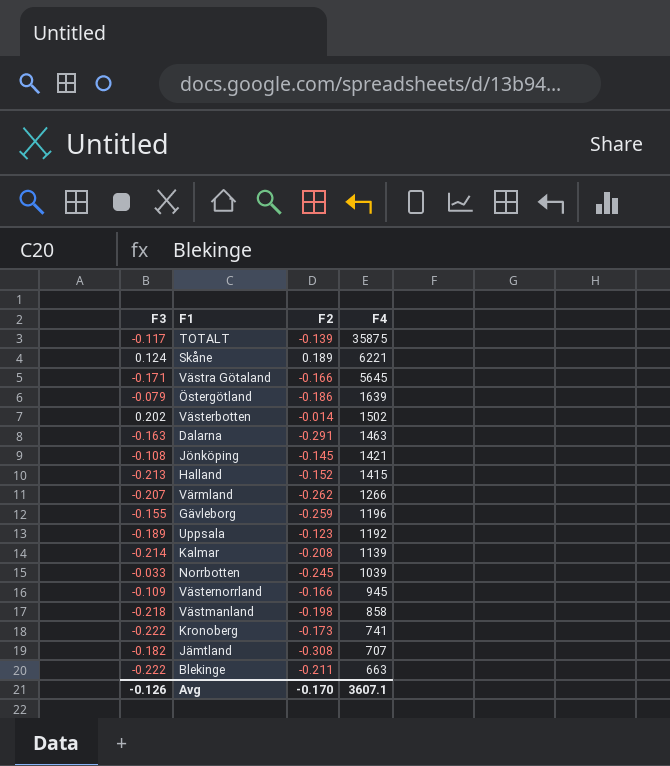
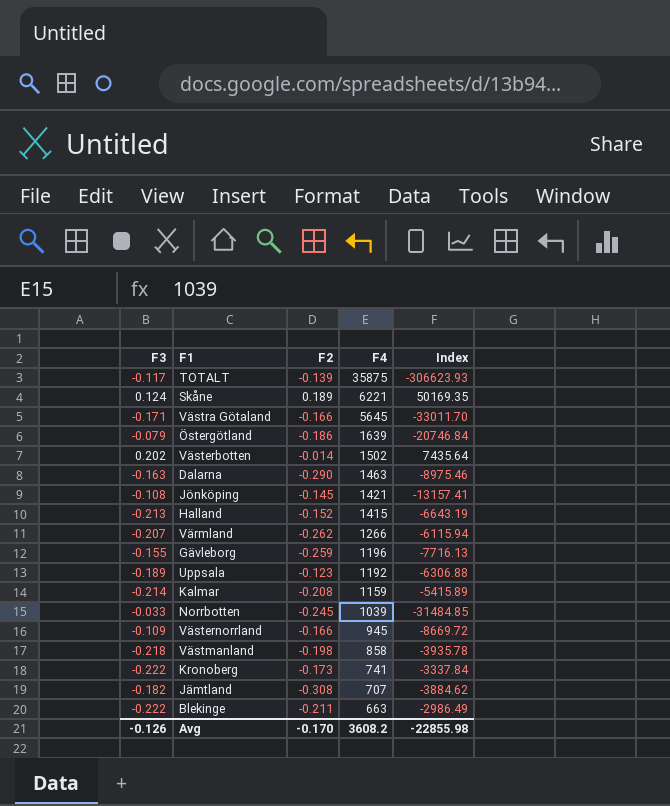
column Index | formula: none -> [F4] / [F3]
Dalarna | F2: -0.291 -> -0.290
Kalmar | F4: 1139 -> 1159
Avg | F4: 3607.1 -> 3608.2

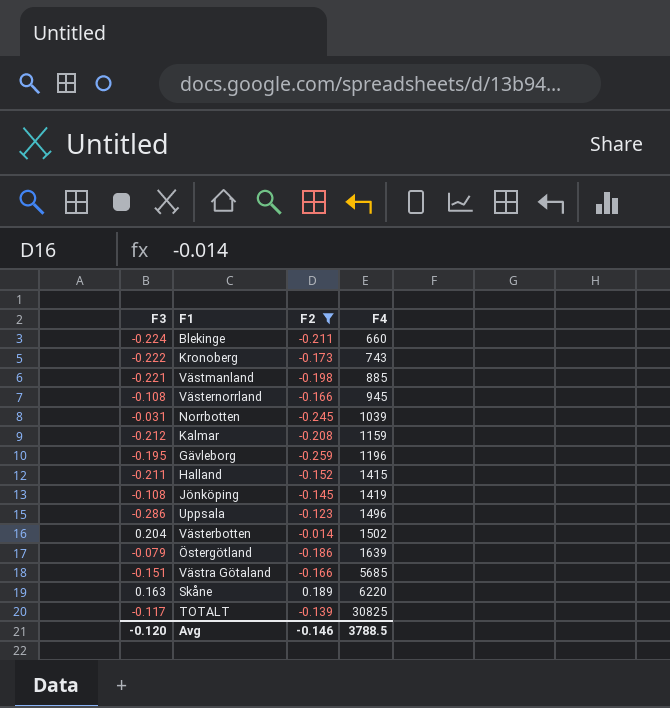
filter: none -> F2 >= -0.259
row order: F4 descending -> F4 ascending
column Index | formula: [F4] / [F3] -> none
Blekinge | F3: -0.222 -> -0.224
Blekinge | F4: 663 -> 660
Kronoberg | F4: 741 -> 743
Västmanland | F3: -0.218 -> -0.221
Västmanland | F4: 858 -> 885
Västernorrland | F3: -0.109 -> -0.108
Norrbotten | F3: -0.033 -> -0.031
Kalmar | F3: -0.214 -> -0.212
Gävleborg | F3: -0.155 -> -0.195
Halland | F3: -0.213 -> -0.211
Jönköping | F4: 1421 -> 1419
Uppsala | F3: -0.189 -> -0.286
Uppsala | F4: 1192 -> 1496
Västerbotten | F3: 0.202 -> 0.204
Västra Götaland | F3: -0.171 -> -0.151
Västra Götaland | F4: 5645 -> 5685
Skåne | F3: 0.124 -> 0.163
Skåne | F4: 6221 -> 6220
TOTALT | F4: 35875 -> 30825
Avg | F3: -0.126 -> -0.120
Avg | F2: -0.170 -> -0.146
Avg | F4: 3608.2 -> 3788.5

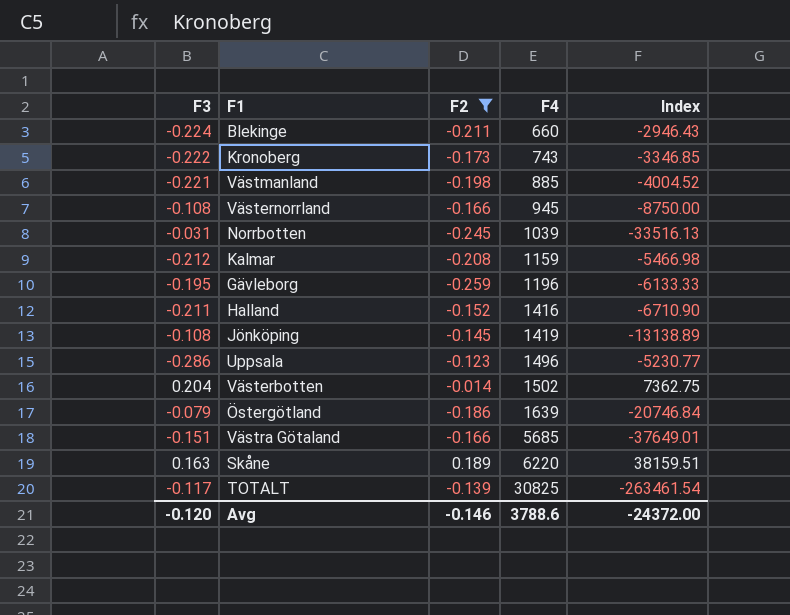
column Index | formula: none -> [F4] / [F3]
Halland | F4: 1415 -> 1416
Avg | F4: 3788.5 -> 3788.6

